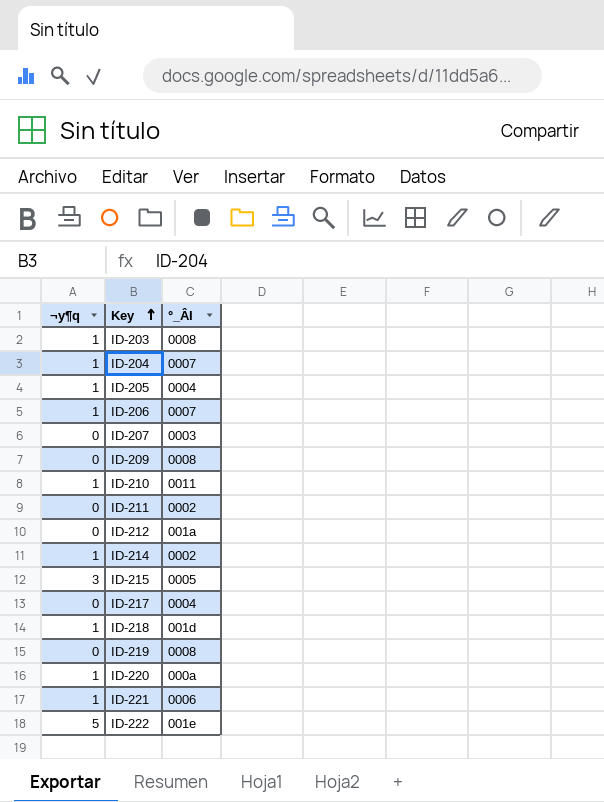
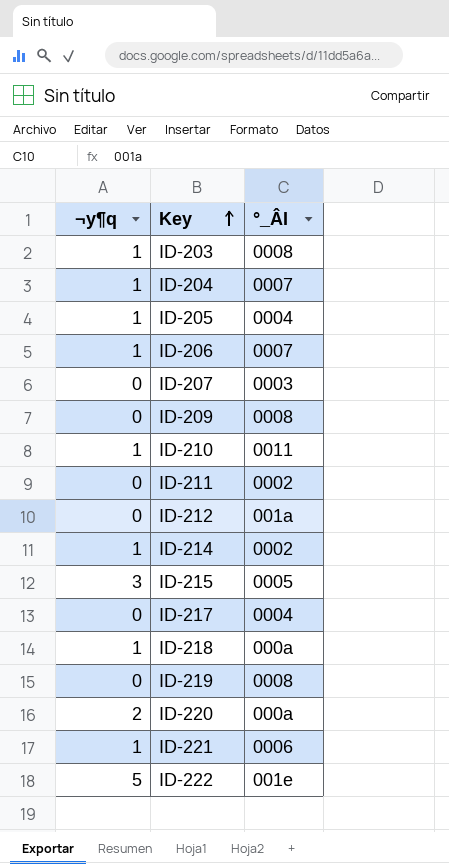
ID-218 | °_ÂI: 001d -> 000a
ID-220 | ¬y¶q: 1 -> 2

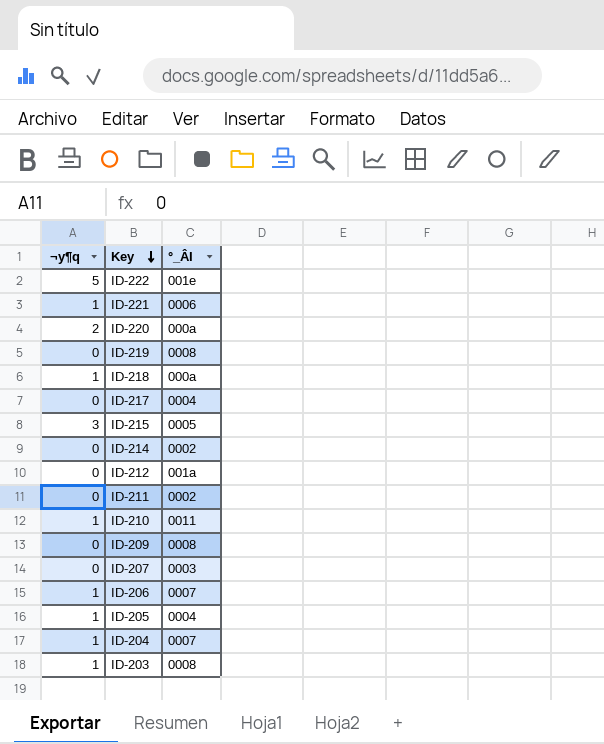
row order: Key ascending -> Key descending
ID-214 | ¬y¶q: 1 -> 0

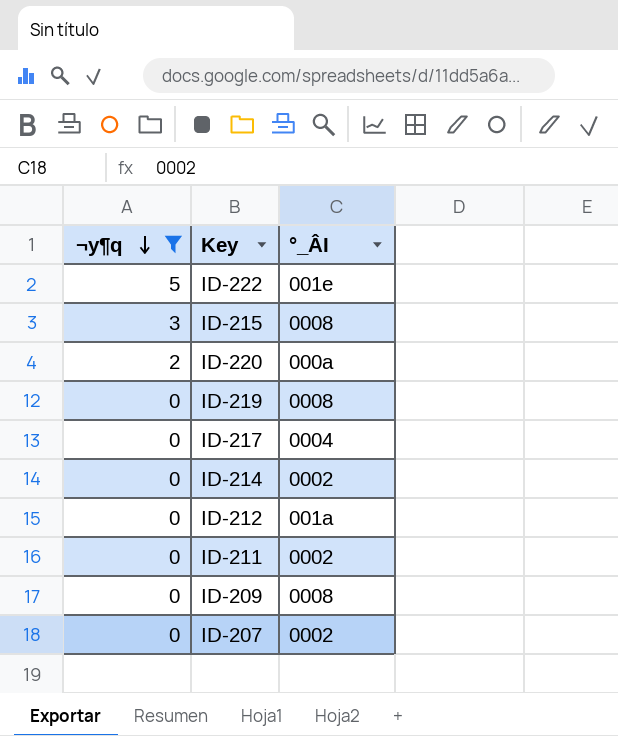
filter: none -> ¬y¶q != 1
row order: Key descending -> ¬y¶q descending
ID-215 | °_ÂI: 0005 -> 0008
ID-207 | °_ÂI: 0003 -> 0002

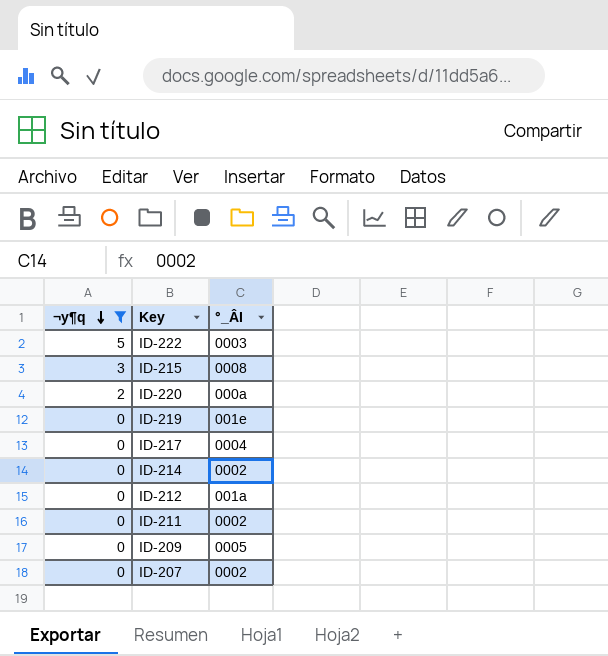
ID-222 | °_ÂI: 001e -> 0003
ID-219 | °_ÂI: 0008 -> 001e
ID-209 | °_ÂI: 0008 -> 0005

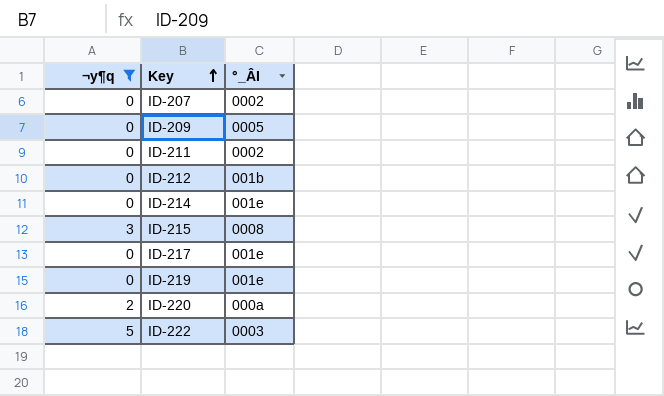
row order: ¬y¶q descending -> Key ascending
ID-212 | °_ÂI: 001a -> 001b
ID-214 | °_ÂI: 0002 -> 001e
ID-217 | °_ÂI: 0004 -> 001e

